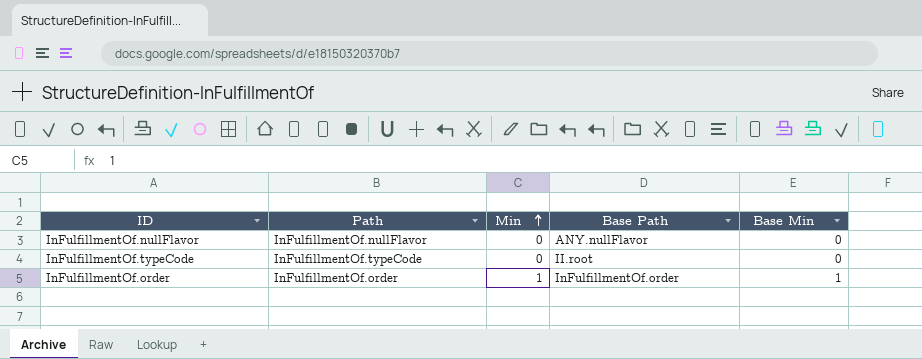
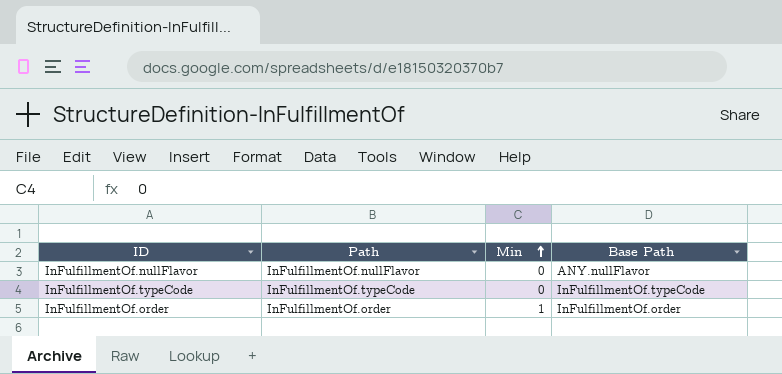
column Base Min | position: 5 -> none
InFulfillmentOf.typeCode | Base Path: II.root -> InFulfillmentOf.typeCode

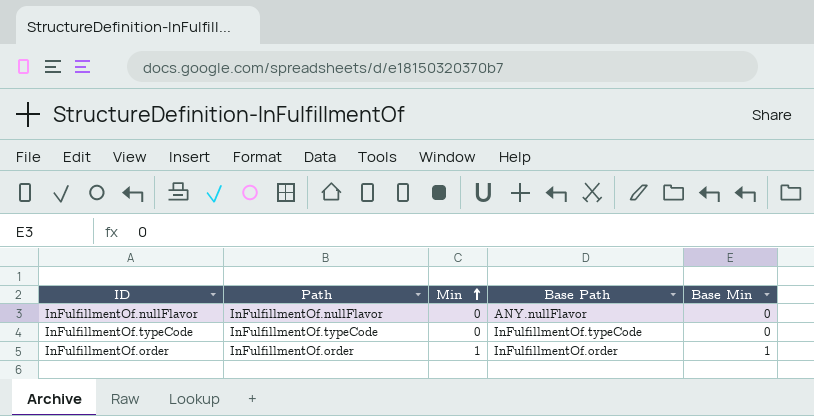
column Base Min | position: none -> 5

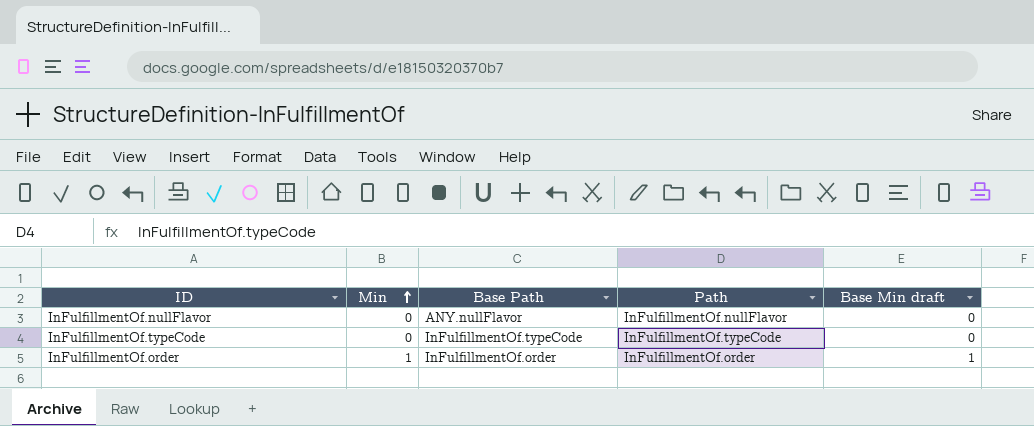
column Path | position: 2 -> 4
column name: Base Min -> Base Min draft

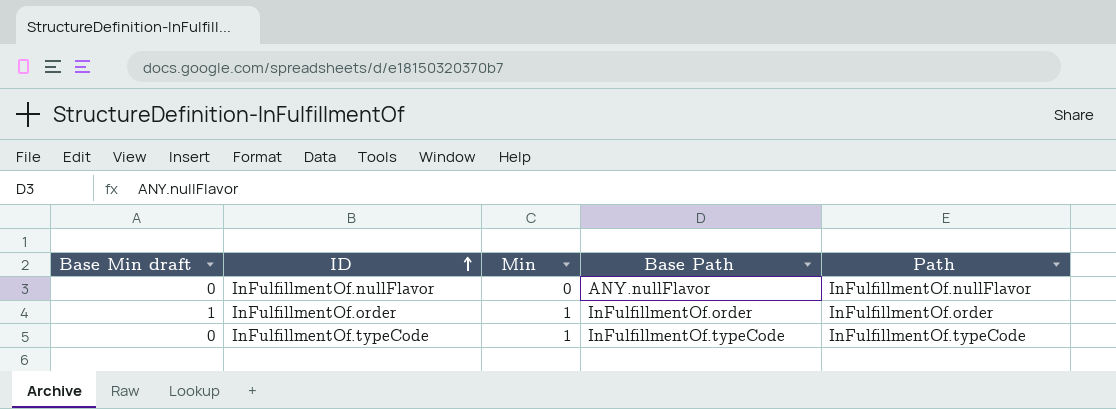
row order: Min ascending -> ID ascending
column Base Min draft | position: 5 -> 1
InFulfillmentOf.typeCode | Min: 0 -> 1

